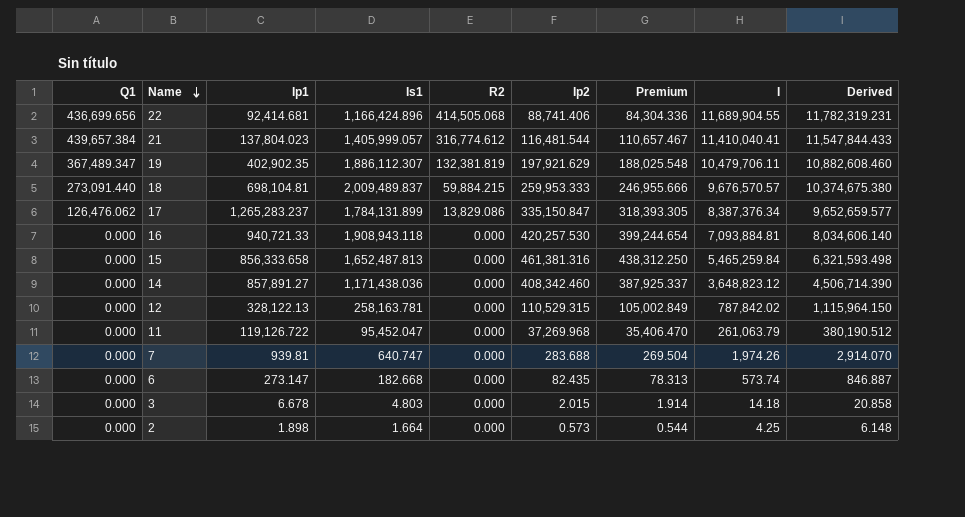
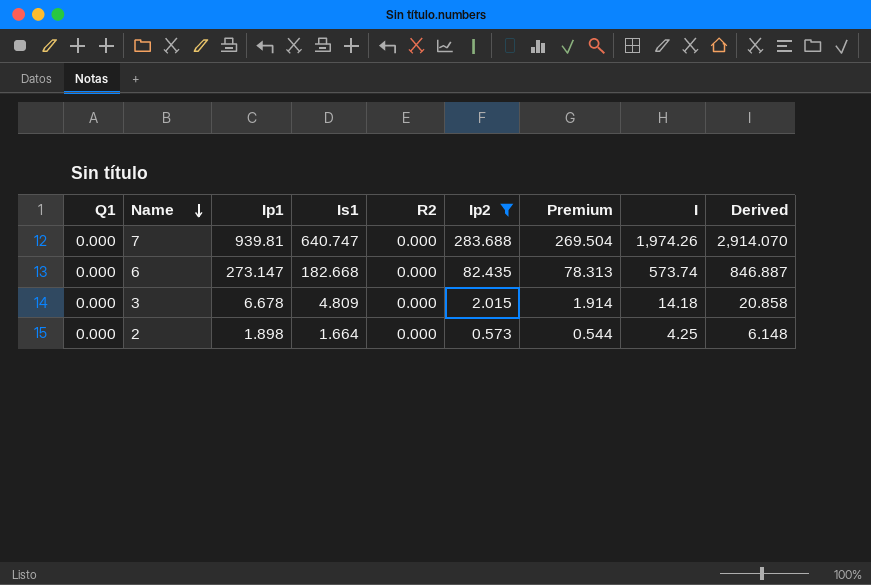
filter: none -> Ip2 <= 283.688
3 | Is1: 4.803 -> 4.809

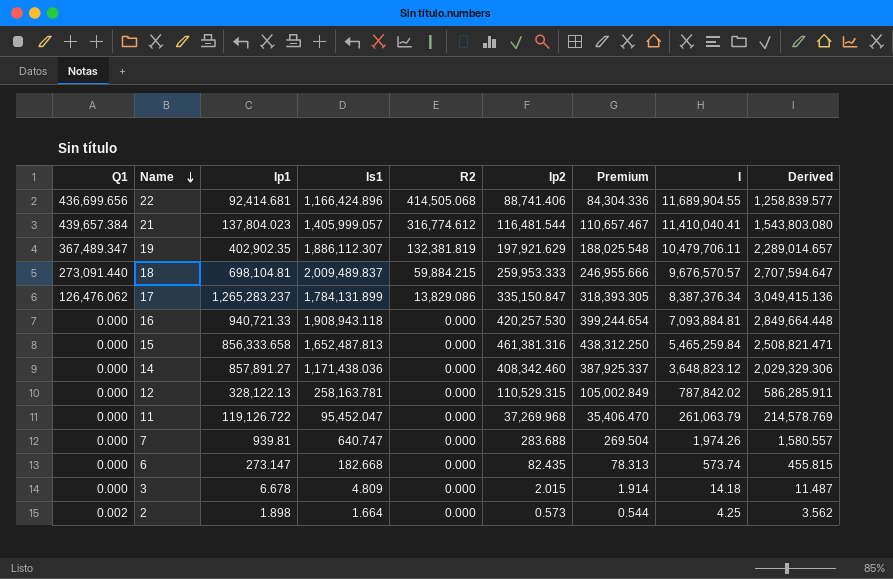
filter: Ip2 <= 283.688 -> none
column Derived | formula: [Ip1] + [I] -> [Ip1] + [Is1]
2 | Q1: 0.000 -> 0.002

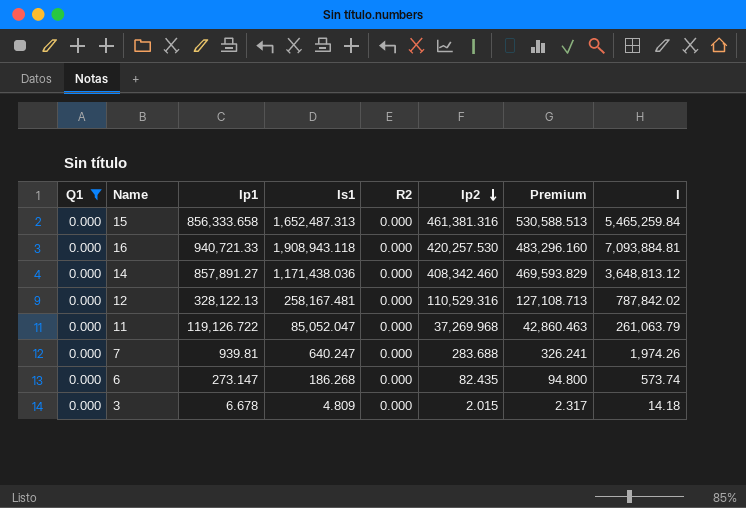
filter: none -> Q1 = 0.000
row order: Name descending -> Ip2 descending
column Derived | formula: [Ip1] + [Is1] -> none
column Premium | formula: [Ip2] * 0.95 -> [Ip2] * 1.15
15 | Is1: 1,652,487.813 -> 1,652,487.313
14 | I: 3,648,823.12 -> 3,648,813.12
12 | Is1: 258,163.781 -> 258,167.481
12 | Ip2: 110,529.315 -> 110,529.316
11 | Is1: 95,452.047 -> 85,052.047
7 | Is1: 640.747 -> 640.247
6 | Is1: 182.668 -> 186.268

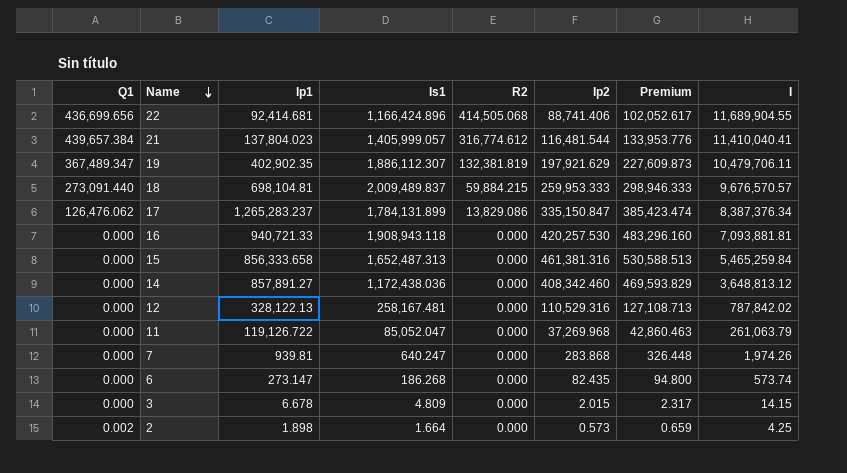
filter: Q1 = 0.000 -> none
row order: Ip2 descending -> Name descending
16 | I: 7,093,884.81 -> 7,093,881.81
14 | Is1: 1,171,438.036 -> 1,172,438.036
7 | Ip2: 283.688 -> 283.868
7 | Premium: 326.241 -> 326.448
3 | I: 14.18 -> 14.15

